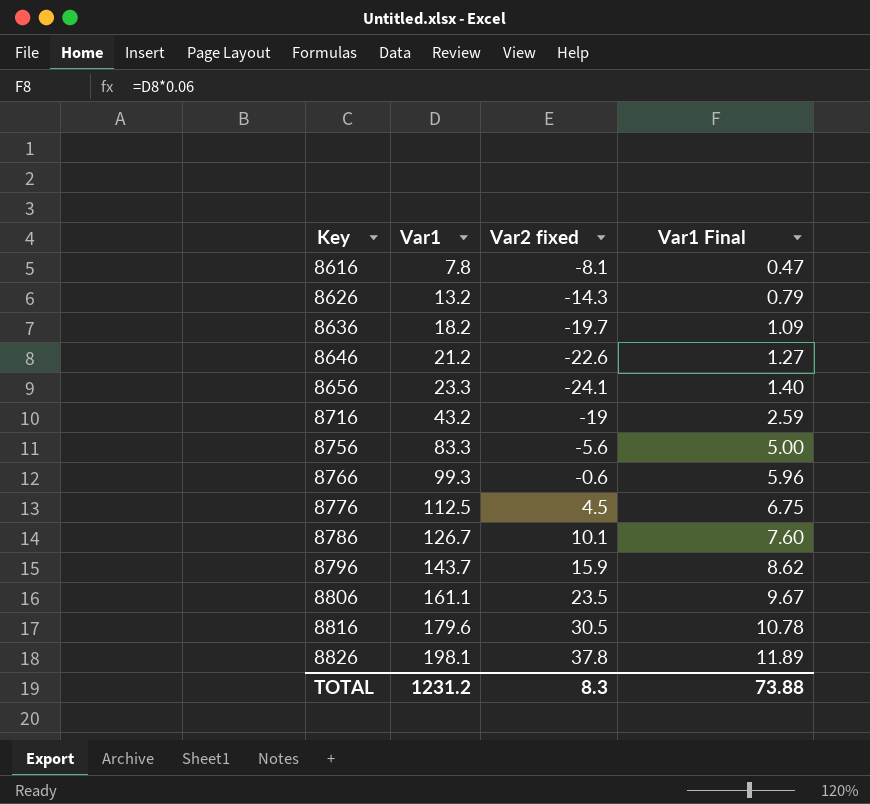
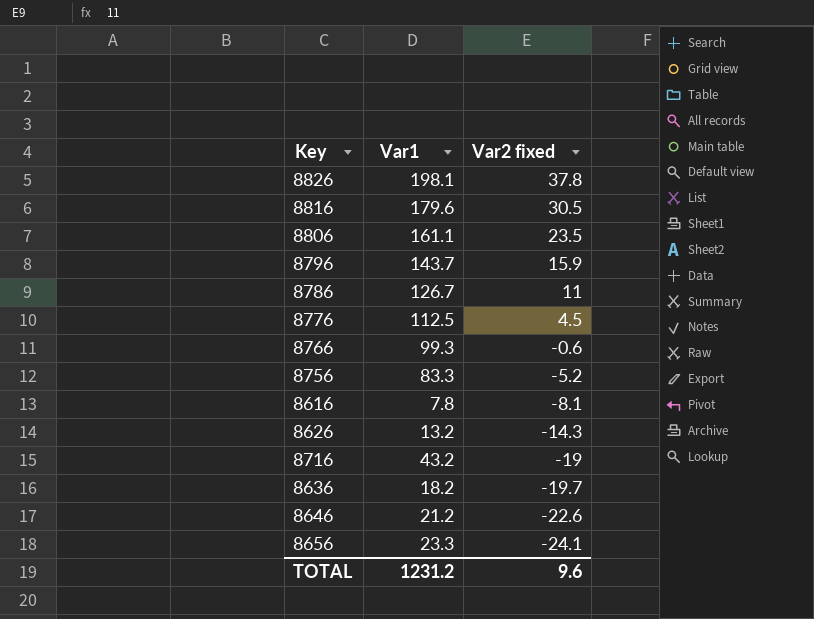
row order: Key ascending -> Var2 fixed descending
column Var1 Final | formula: [Var1] * 0.06 -> none
8786 | Var2 fixed: 10.1 -> 11
8756 | Var2 fixed: -5.6 -> -5.2
TOTAL | Var2 fixed: 8.3 -> 9.6

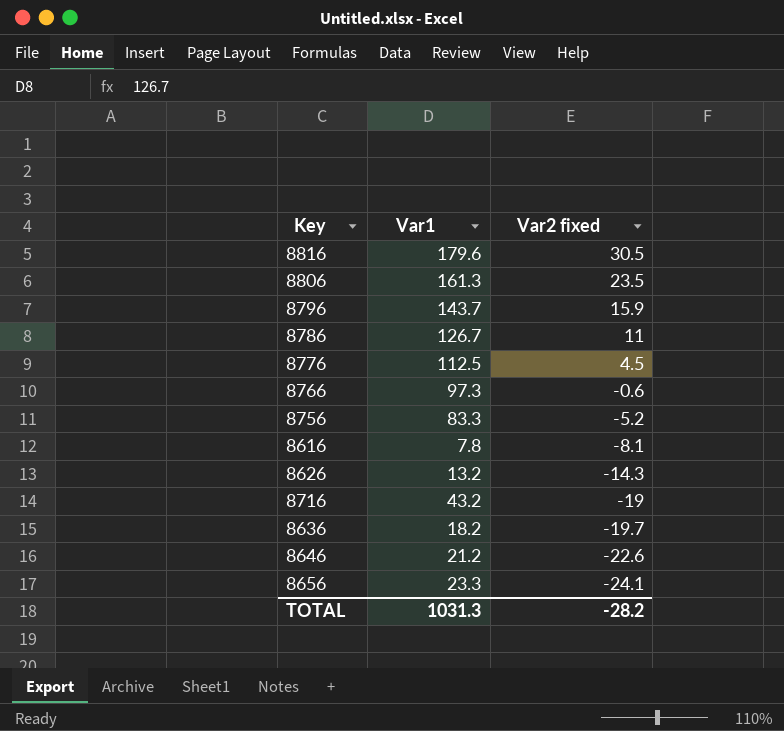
row 8826: 198.1 | 37.8 -> none
8806 | Var1: 161.1 -> 161.3
8766 | Var1: 99.3 -> 97.3
TOTAL | Var1: 1231.2 -> 1031.3
TOTAL | Var2 fixed: 9.6 -> -28.2

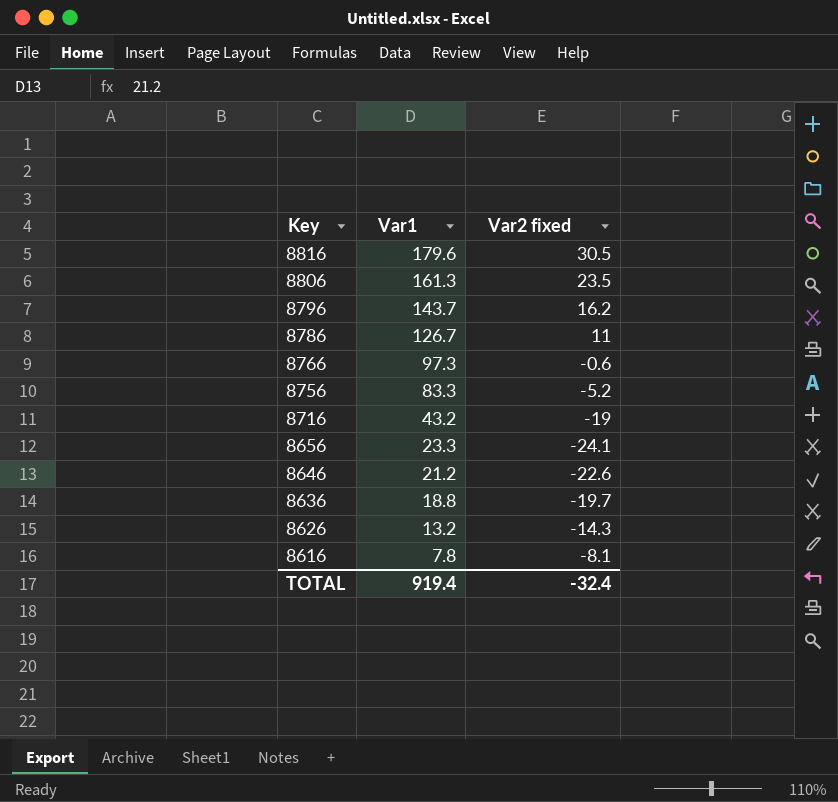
row order: Var2 fixed descending -> Key descending
row 8776: 112.5 | 4.5 -> none
8796 | Var2 fixed: 15.9 -> 16.2
8636 | Var1: 18.2 -> 18.8
TOTAL | Var1: 1031.3 -> 919.4
TOTAL | Var2 fixed: -28.2 -> -32.4

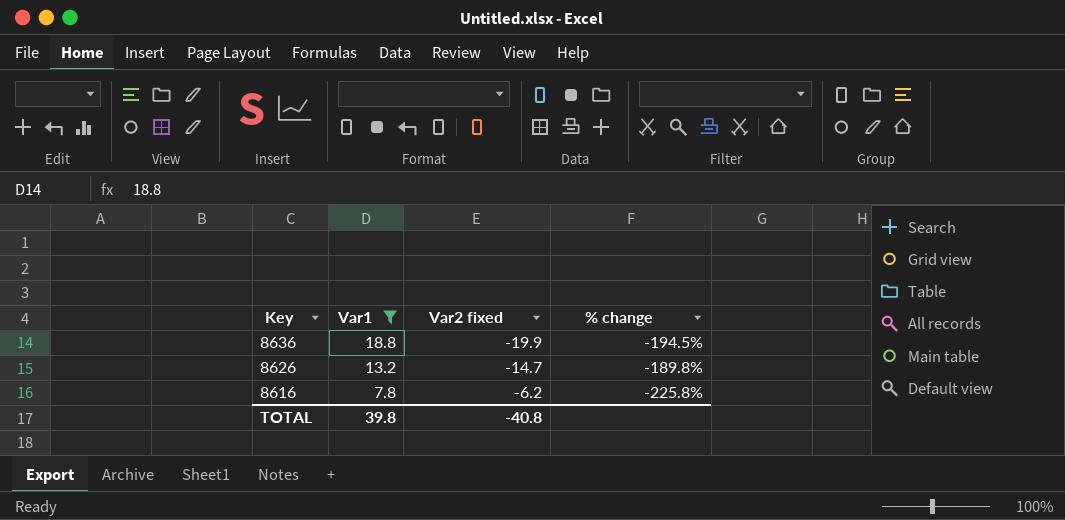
filter: none -> Var1 <= 18.8
column % change | formula: none -> ([Var1] - [Var2 fixed]) / [Var2 fixed]
8636 | Var2 fixed: -19.7 -> -19.9
8626 | Var2 fixed: -14.3 -> -14.7
8616 | Var2 fixed: -8.1 -> -6.2
TOTAL | Var1: 919.4 -> 39.8
TOTAL | Var2 fixed: -32.4 -> -40.8

